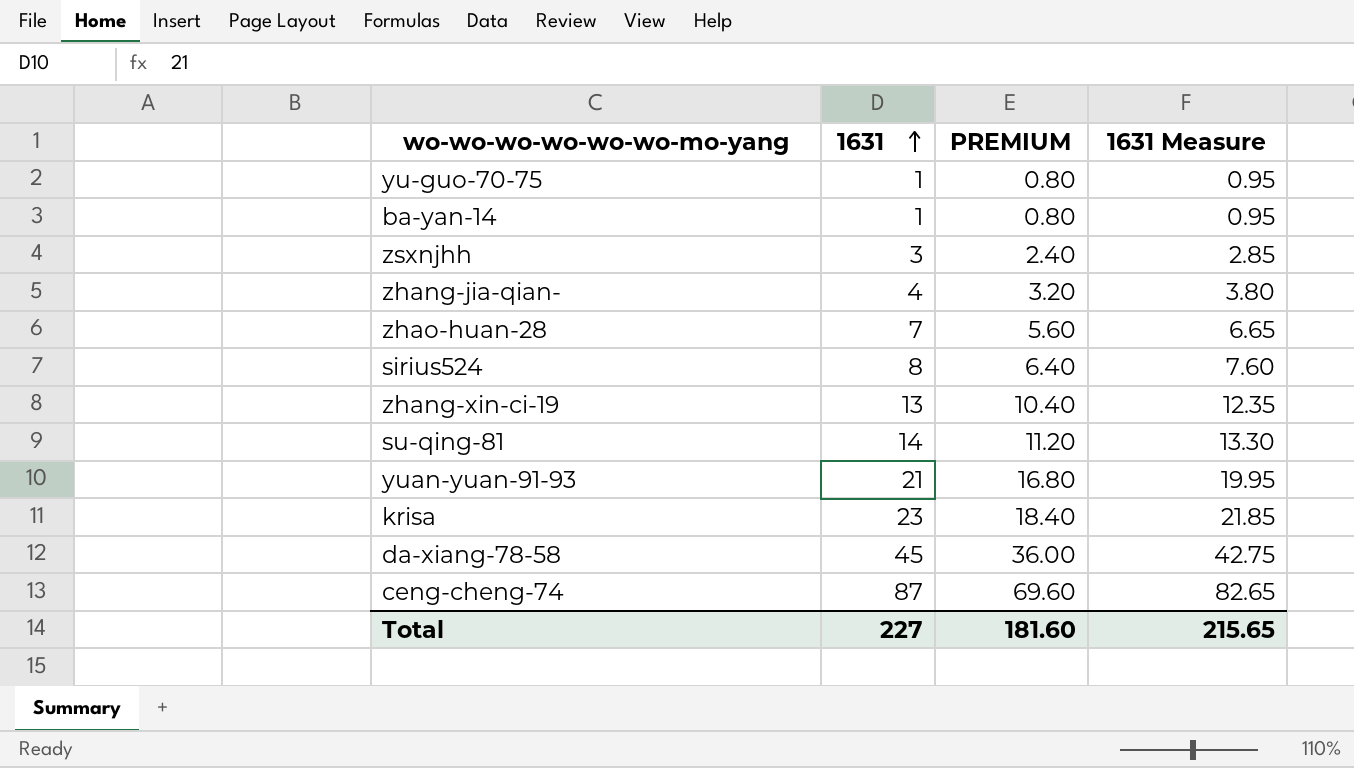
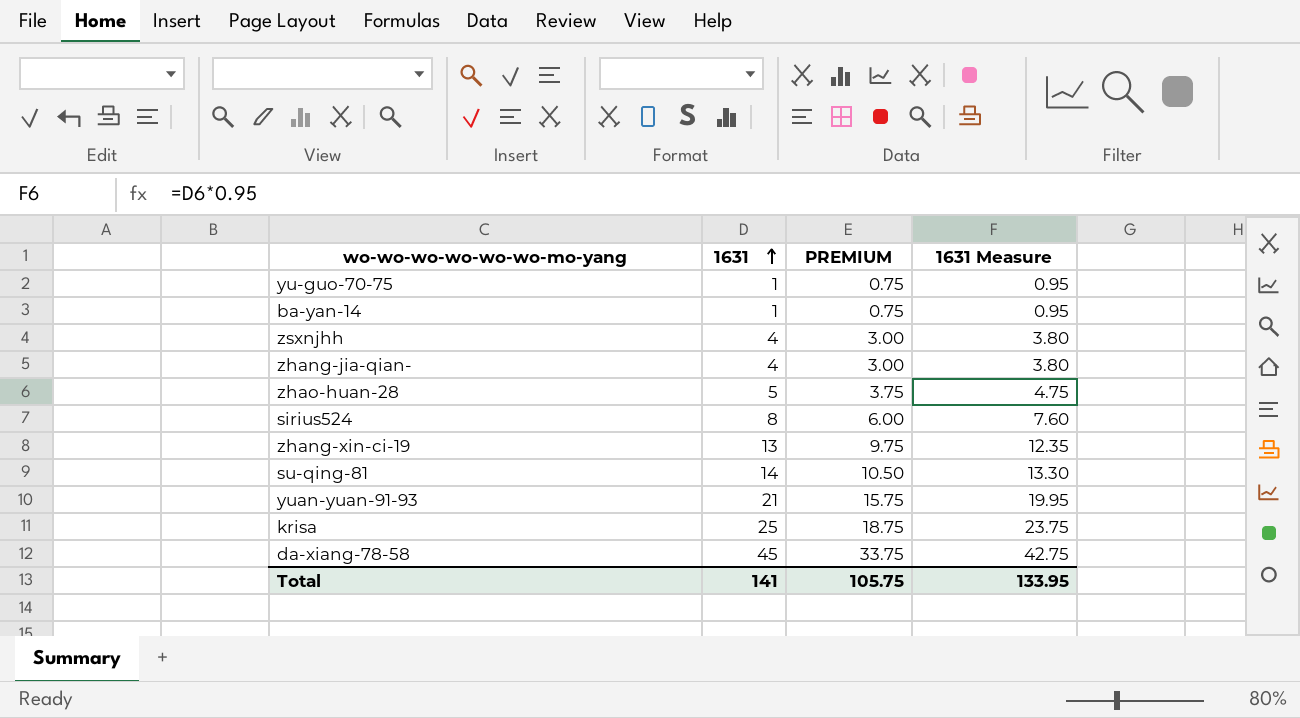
column PREMIUM | formula: [1631] * 0.8 -> [1631] * 0.75
row ceng-cheng-74: 87 | 69.60 | 82.65 -> none
zsxnjhh | 1631: 3 -> 4
zsxnjhh | 1631 Measure: 2.85 -> 3.80
zhao-huan-28 | 1631: 7 -> 5
zhao-huan-28 | 1631 Measure: 6.65 -> 4.75
krisa | 1631: 23 -> 25
krisa | 1631 Measure: 21.85 -> 23.75
Total | 1631: 227 -> 141
Total | PREMIUM: 181.60 -> 105.75
Total | 1631 Measure: 215.65 -> 133.95

